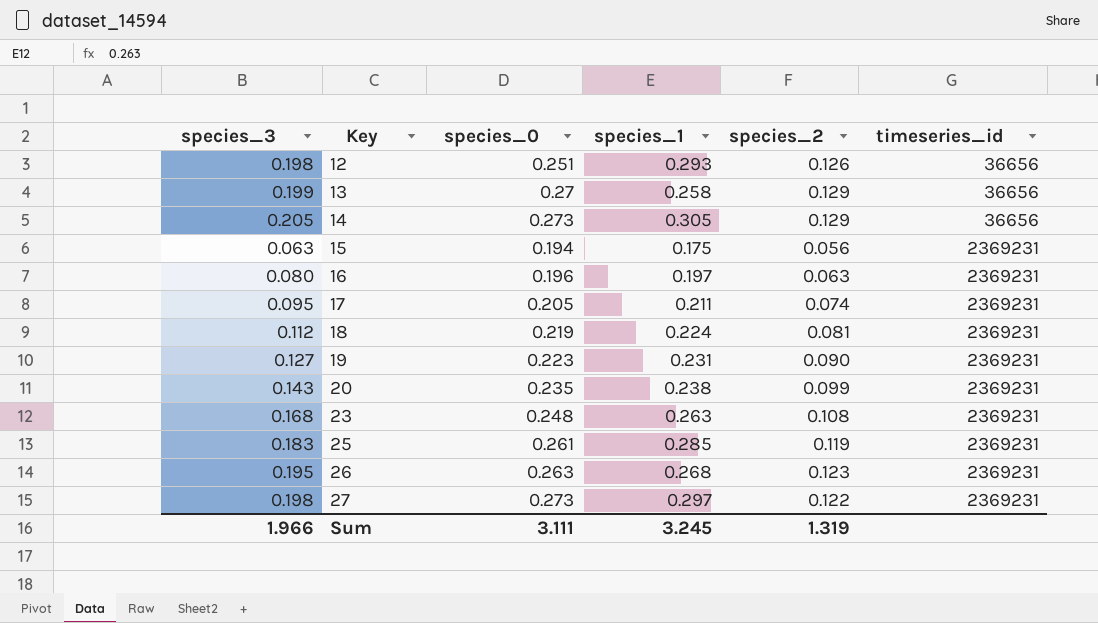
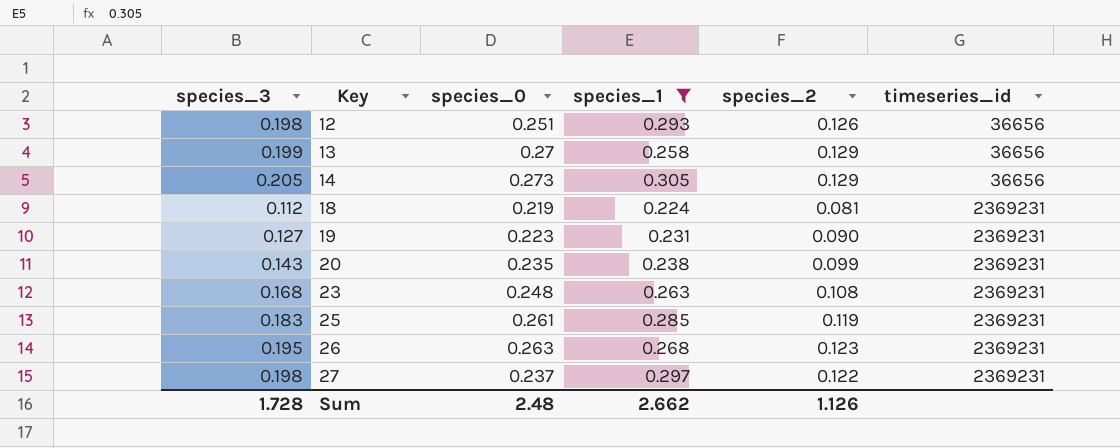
filter: none -> species_1 >= 0.224
27 | species_0: 0.273 -> 0.237
Sum | species_3: 1.966 -> 1.728
Sum | species_0: 3.111 -> 2.48
Sum | species_1: 3.245 -> 2.662
Sum | species_2: 1.319 -> 1.126

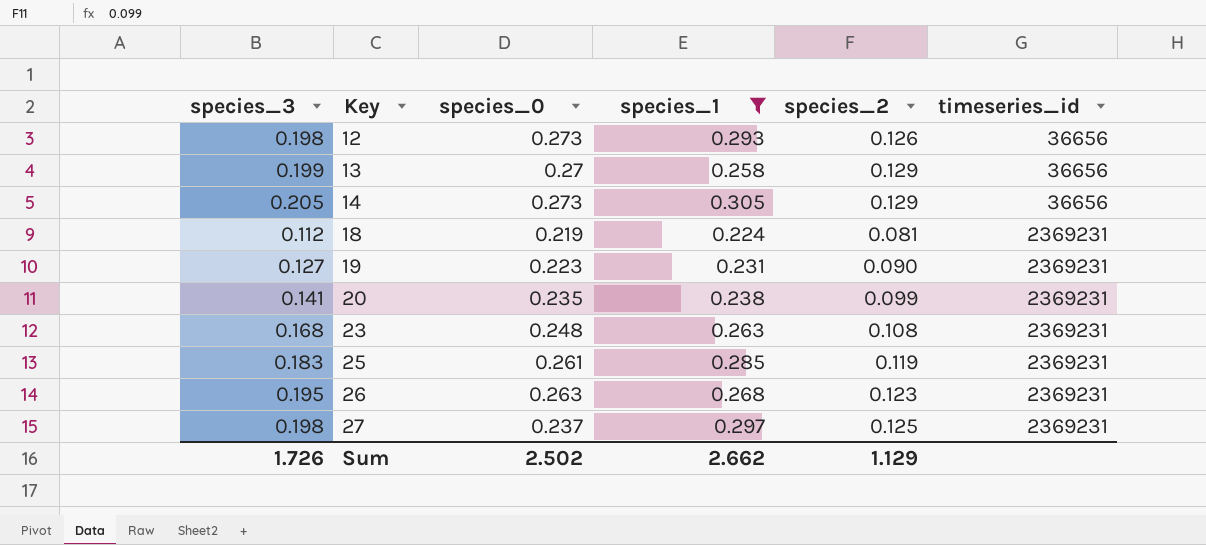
12 | species_0: 0.251 -> 0.273
20 | species_3: 0.143 -> 0.141
27 | species_2: 0.122 -> 0.125
Sum | species_3: 1.728 -> 1.726
Sum | species_0: 2.48 -> 2.502
Sum | species_2: 1.126 -> 1.129

